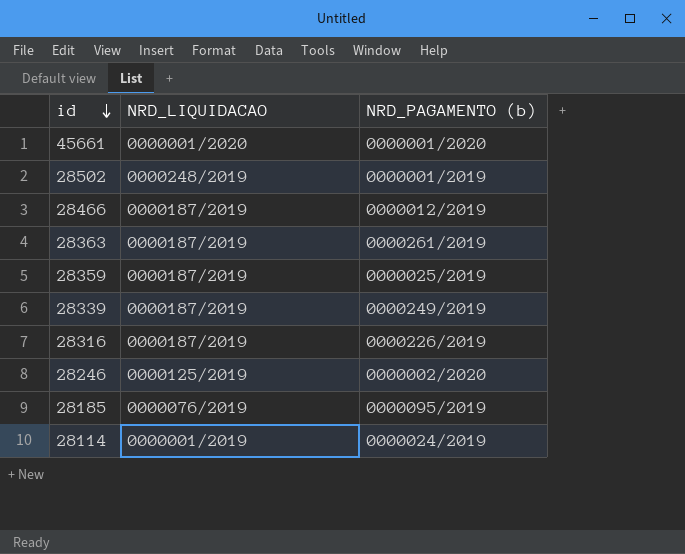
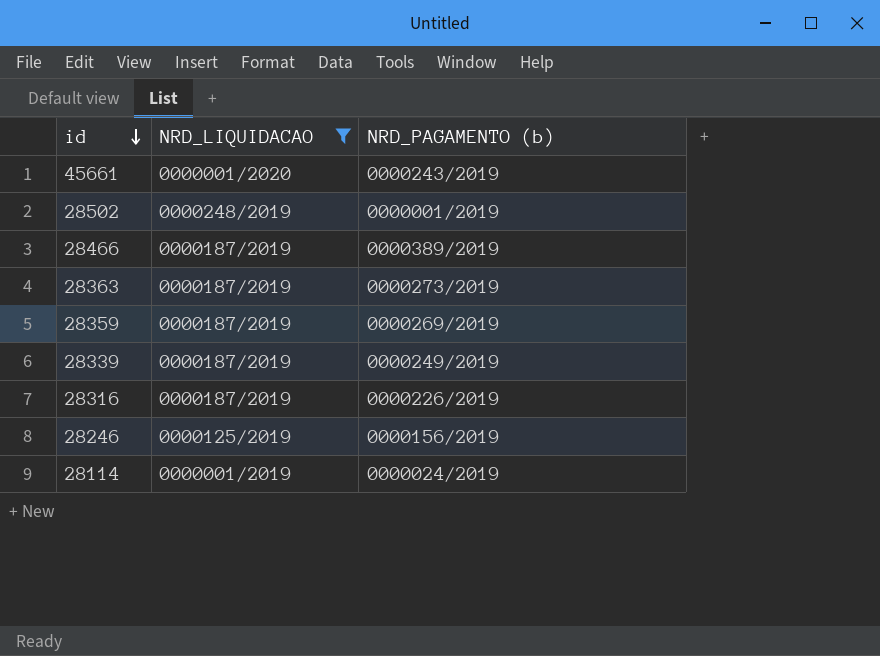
filter: none -> NRD_LIQUIDACAO != 0000076/2019
45661 | NRD_PAGAMENTO (b): 0000001/2020 -> 0000243/2019
28466 | NRD_PAGAMENTO (b): 0000012/2019 -> 0000389/2019
28363 | NRD_PAGAMENTO (b): 0000261/2019 -> 0000273/2019
28359 | NRD_PAGAMENTO (b): 0000025/2019 -> 0000269/2019
28246 | NRD_PAGAMENTO (b): 0000002/2020 -> 0000156/2019

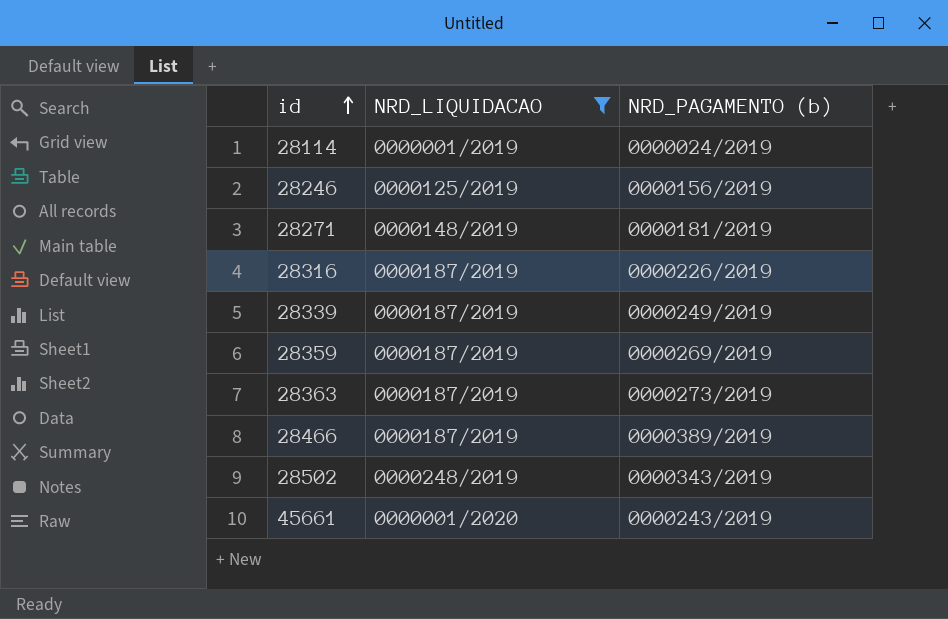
row order: id descending -> id ascending
row 28271: none -> 0000148/2019 | 0000181/2019
28502 | NRD_PAGAMENTO (b): 0000001/2019 -> 0000343/2019

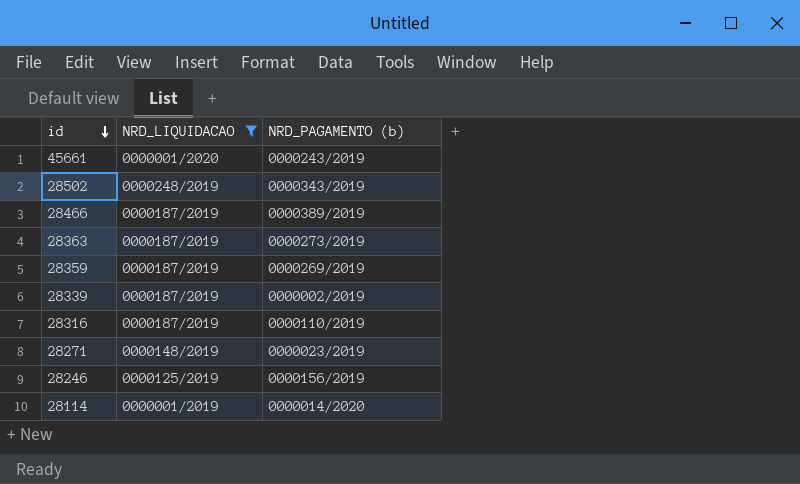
row order: id ascending -> id descending
28339 | NRD_PAGAMENTO (b): 0000249/2019 -> 0000002/2019
28316 | NRD_PAGAMENTO (b): 0000226/2019 -> 0000110/2019
28271 | NRD_PAGAMENTO (b): 0000181/2019 -> 0000023/2019
28114 | NRD_PAGAMENTO (b): 0000024/2019 -> 0000014/2020

